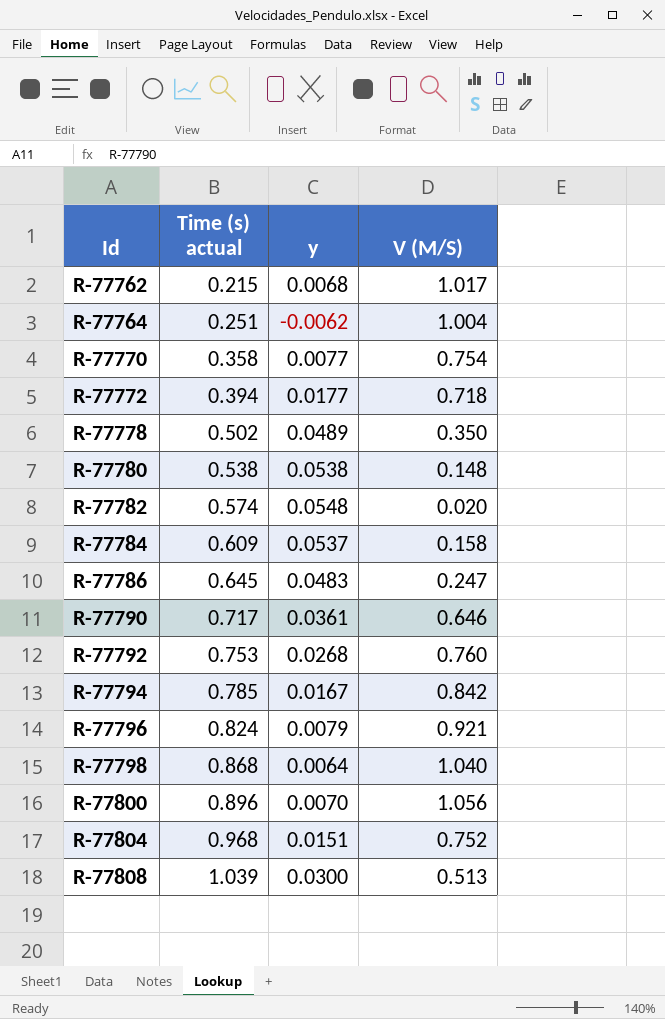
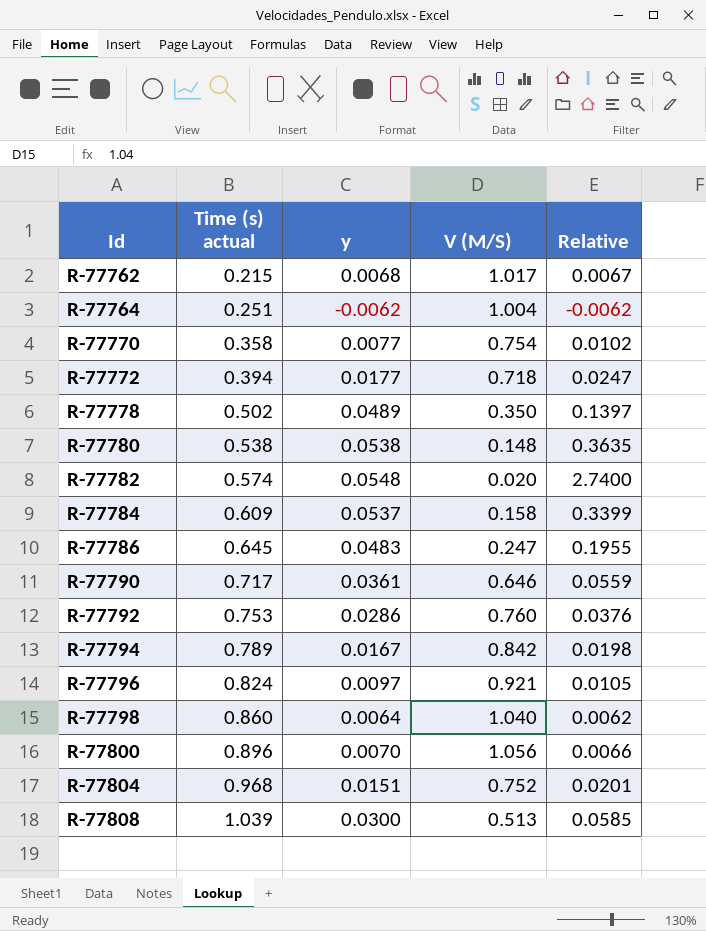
column Relative | formula: none -> [y] / [V (M/S)]
R-77792 | y: 0.0268 -> 0.0286
R-77794 | Time (s) actual: 0.785 -> 0.789
R-77796 | y: 0.0079 -> 0.0097
R-77798 | Time (s) actual: 0.868 -> 0.860

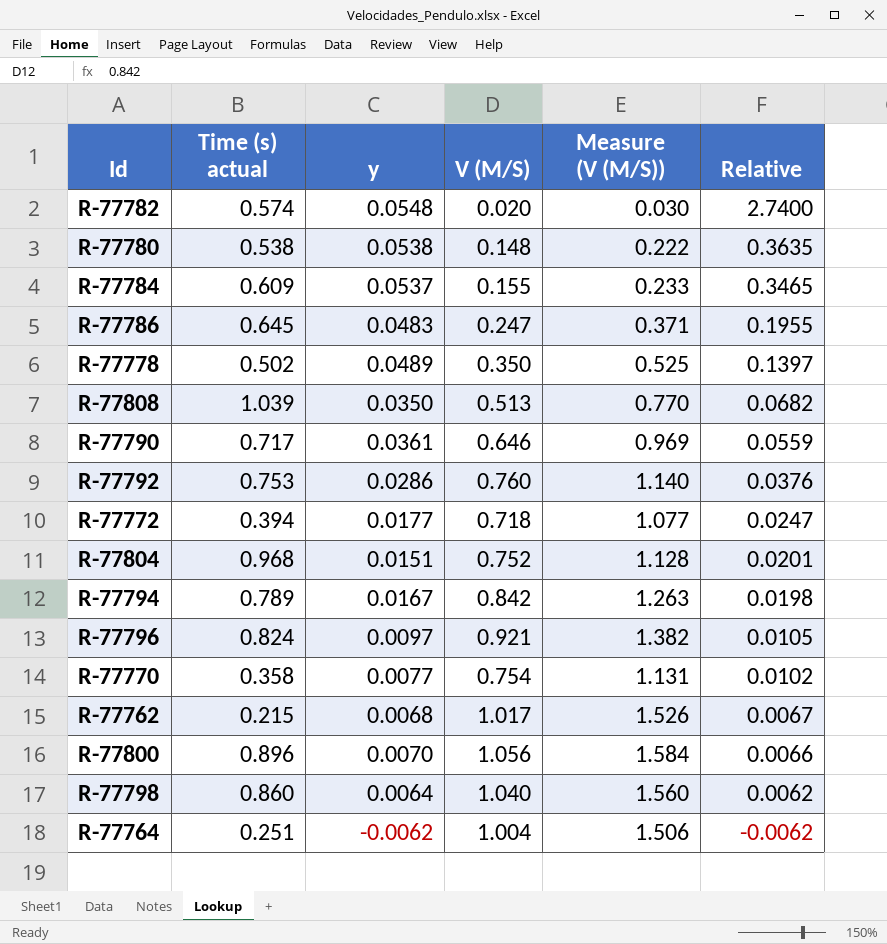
row order: Id ascending -> Relative descending
column Measure (V (M/S)) | formula: none -> [V (M/S)] * 1.5
R-77784 | V (M/S): 0.158 -> 0.155
R-77784 | Relative: 0.3399 -> 0.3465
R-77808 | y: 0.0300 -> 0.0350
R-77808 | Relative: 0.0585 -> 0.0682

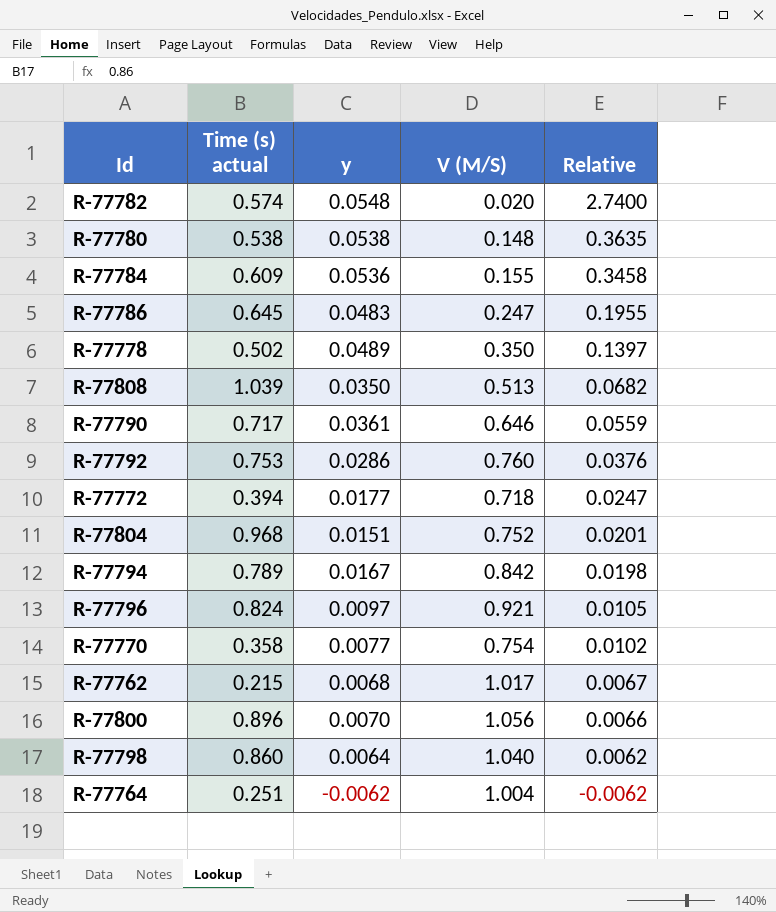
column Measure (V (M/S)) | formula: [V (M/S)] * 1.5 -> none
R-77784 | y: 0.0537 -> 0.0536
R-77784 | Relative: 0.3465 -> 0.3458

